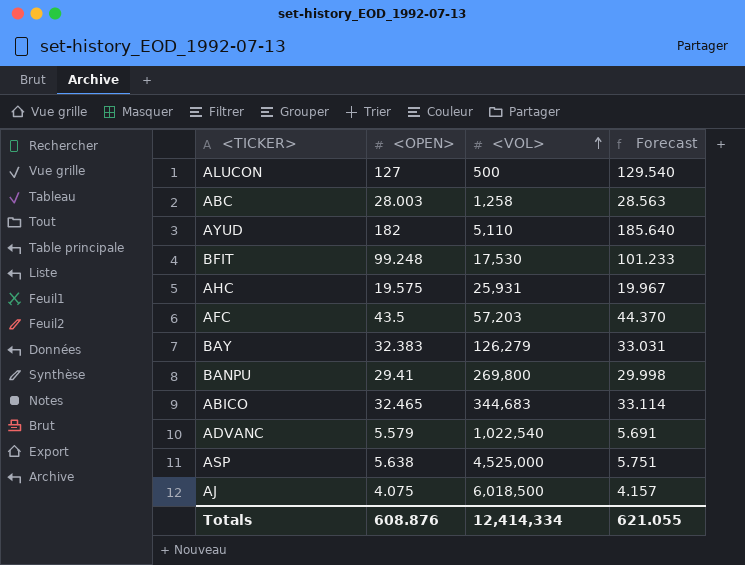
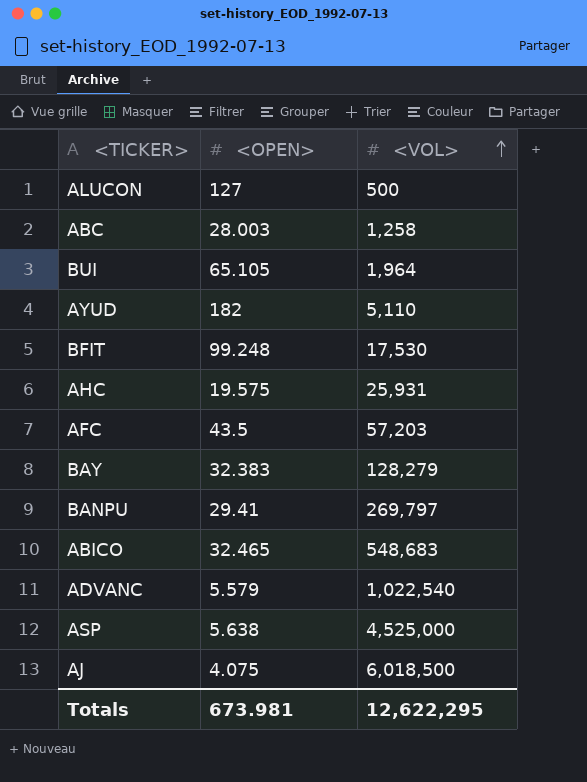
column Forecast | formula: [<OPEN>] * 1.02 -> none
row BUI: none -> 65.105 | 1,964
BAY | <VOL>: 126,279 -> 128,279
BANPU | <VOL>: 269,800 -> 269,797
ABICO | <VOL>: 344,683 -> 548,683
Totals | <OPEN>: 608.876 -> 673.981
Totals | <VOL>: 12,414,334 -> 12,622,295

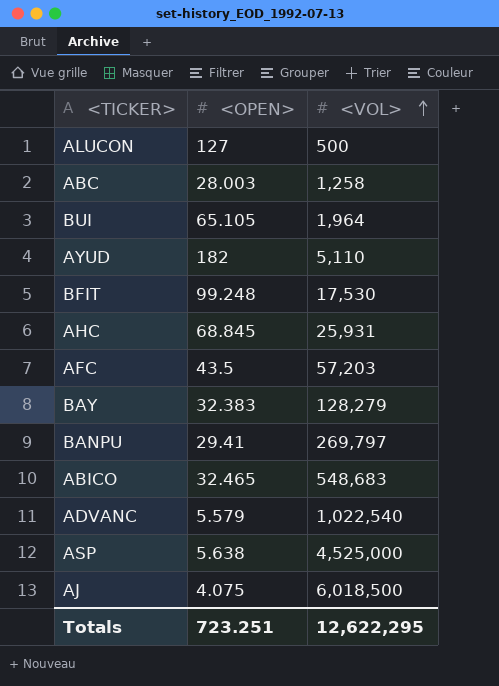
AHC | <OPEN>: 19.575 -> 68.845
Totals | <OPEN>: 673.981 -> 723.251

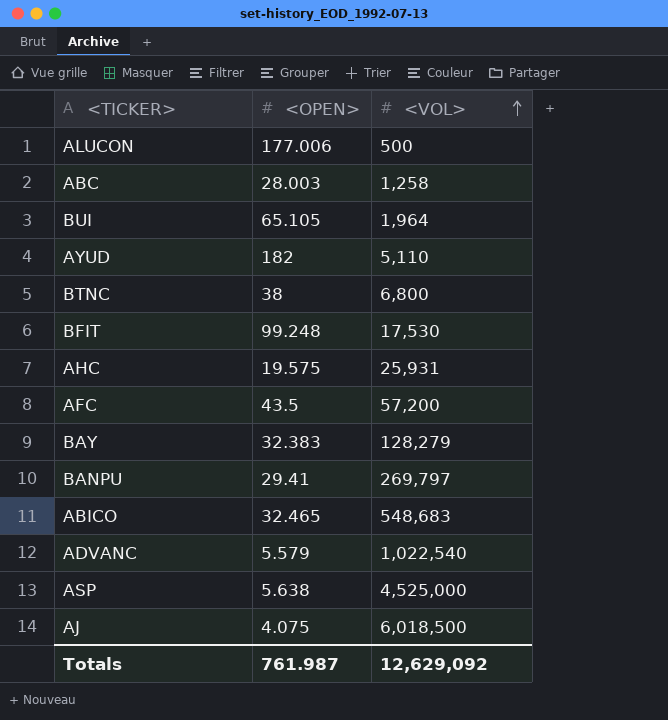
ALUCON | <OPEN>: 127 -> 177.006
row BTNC: none -> 38 | 6,800
AHC | <OPEN>: 68.845 -> 19.575
AFC | <VOL>: 57,203 -> 57,200
Totals | <OPEN>: 723.251 -> 761.987
Totals | <VOL>: 12,622,295 -> 12,629,092

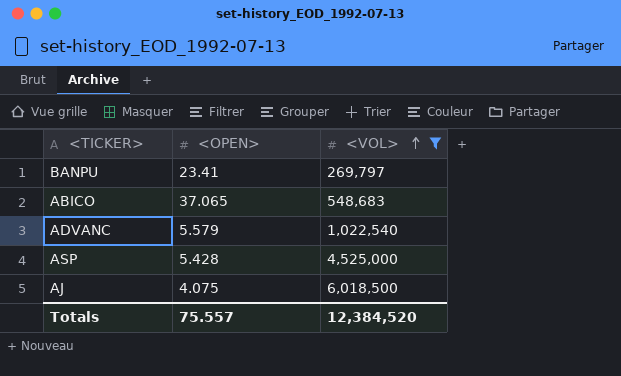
filter: none -> <VOL> >= 269,797
BANPU | <OPEN>: 29.41 -> 23.41
ABICO | <OPEN>: 32.465 -> 37.065
ASP | <OPEN>: 5.638 -> 5.428
Totals | <OPEN>: 761.987 -> 75.557
Totals | <VOL>: 12,629,092 -> 12,384,520

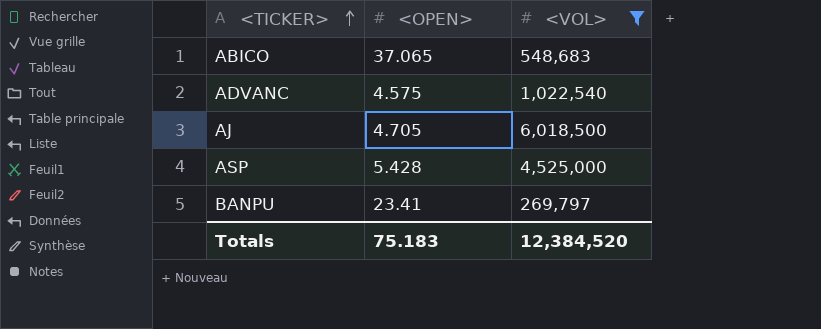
row order: <VOL> ascending -> <TICKER> ascending
ADVANC | <OPEN>: 5.579 -> 4.575
AJ | <OPEN>: 4.075 -> 4.705
Totals | <OPEN>: 75.557 -> 75.183

